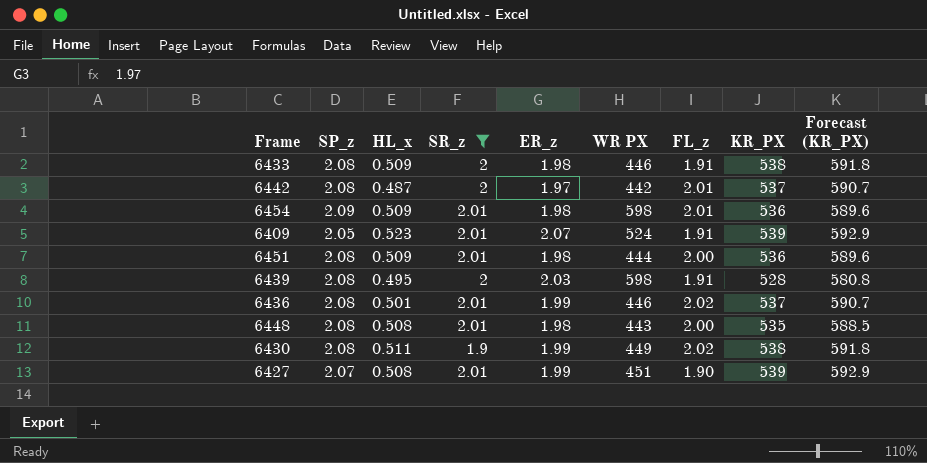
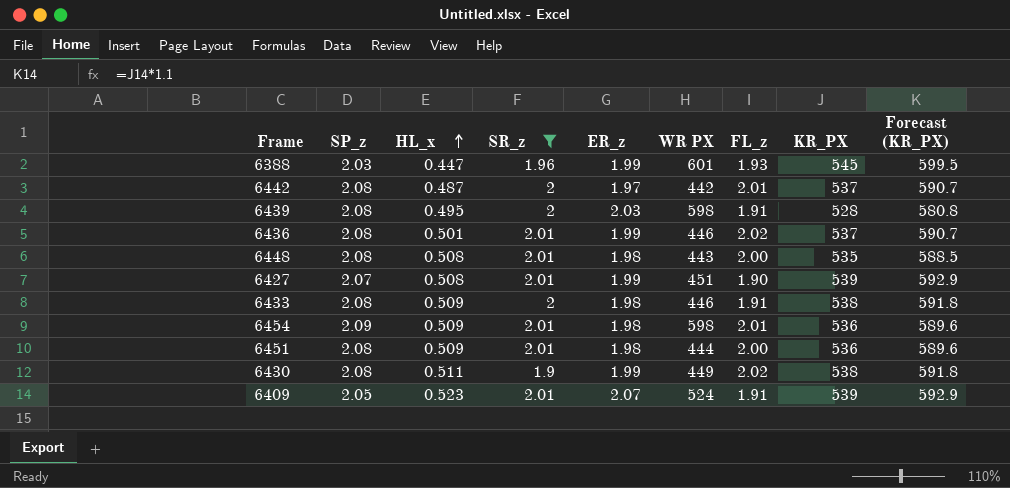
row order: none -> HL_x ascending
row 6388: none -> 2.03 | 0.447 | 1.96 | 1.99 | 601 | 1.93 | 545 | 599.5

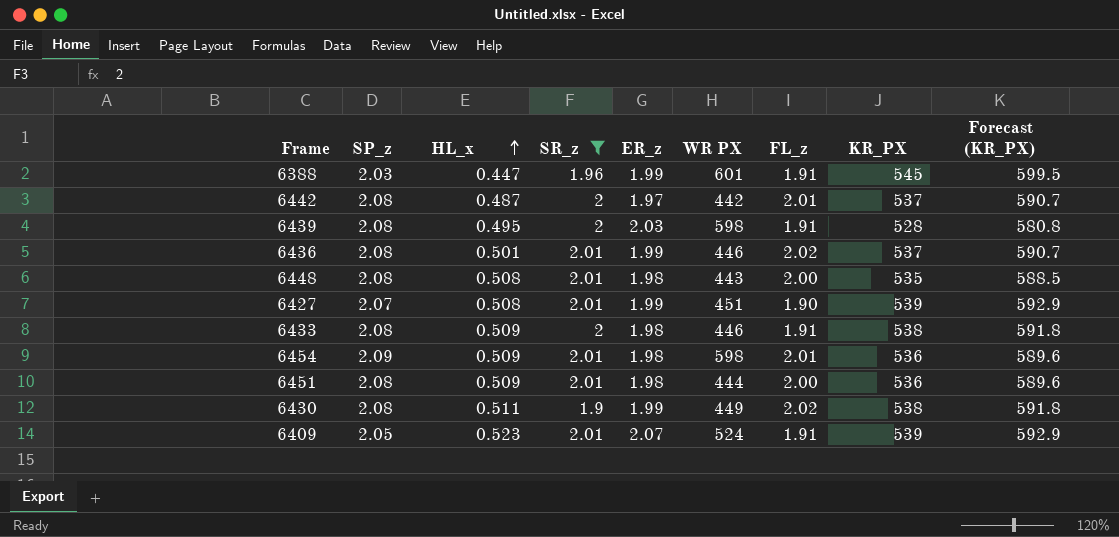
6388 | FL_z: 1.93 -> 1.91

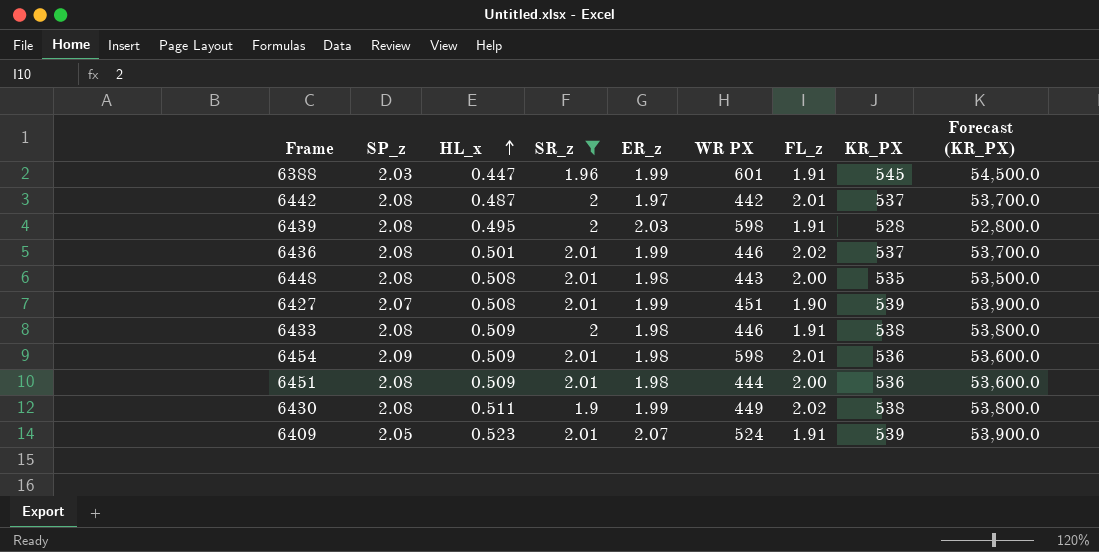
column Forecast (KR_PX) | formula: [KR_PX] * 1.1 -> [KR_PX] * 100

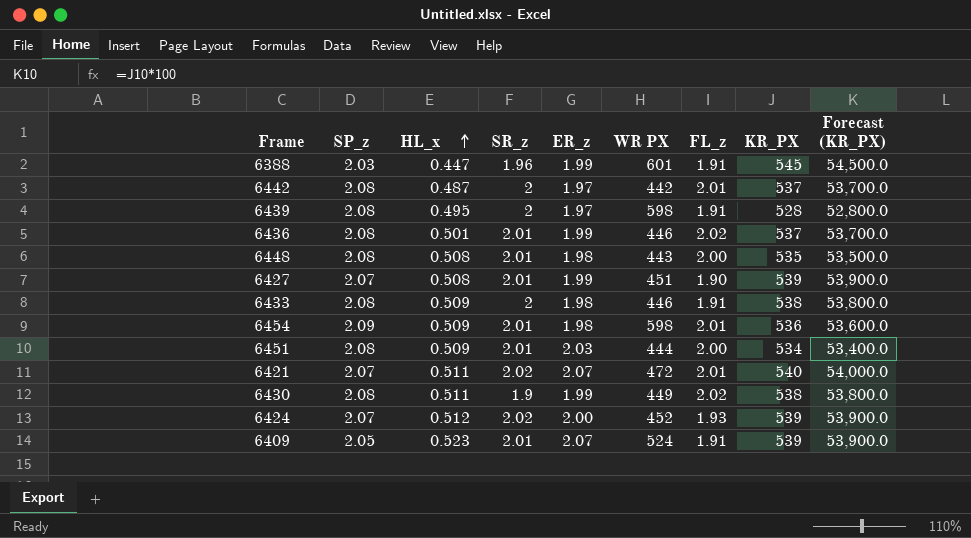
filter: SR_z != 2.02 -> none
6439 | ER_z: 2.03 -> 1.97
6451 | ER_z: 1.98 -> 2.03
6451 | KR_PX: 536 -> 534
6451 | Forecast (KR_PX): 53,600.0 -> 53,400.0

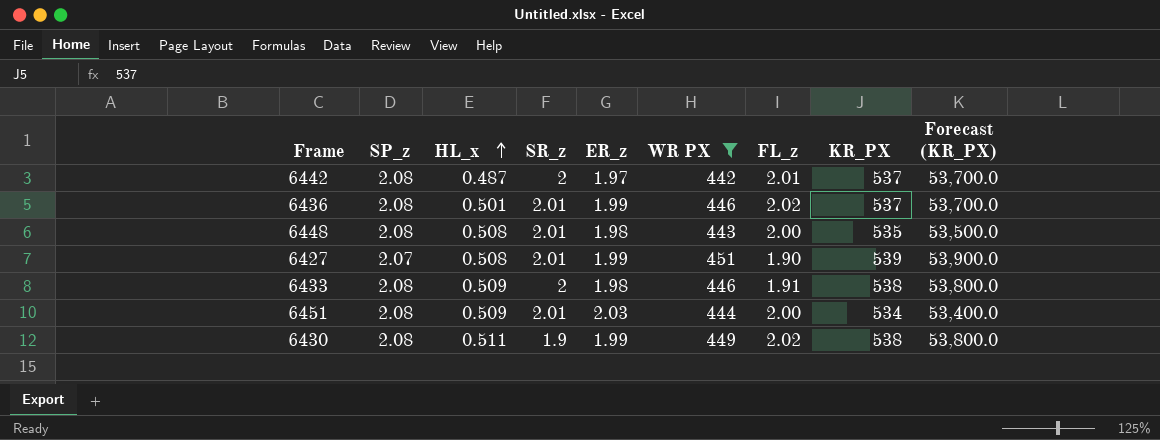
filter: none -> WR PX <= 451

